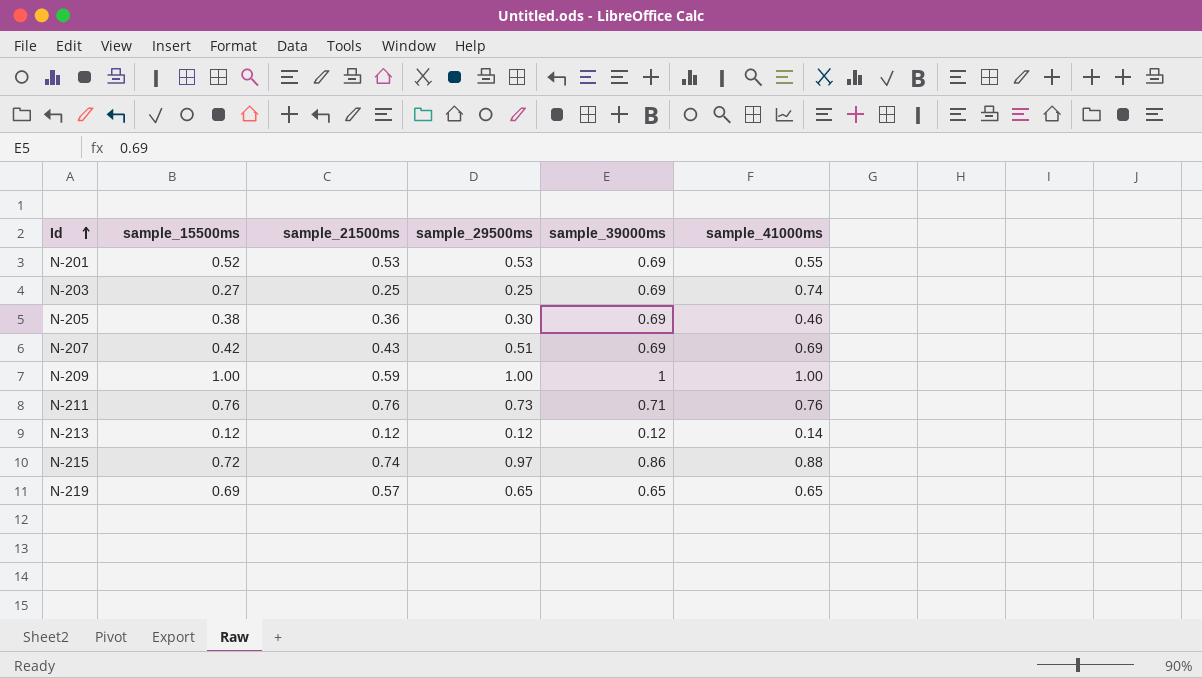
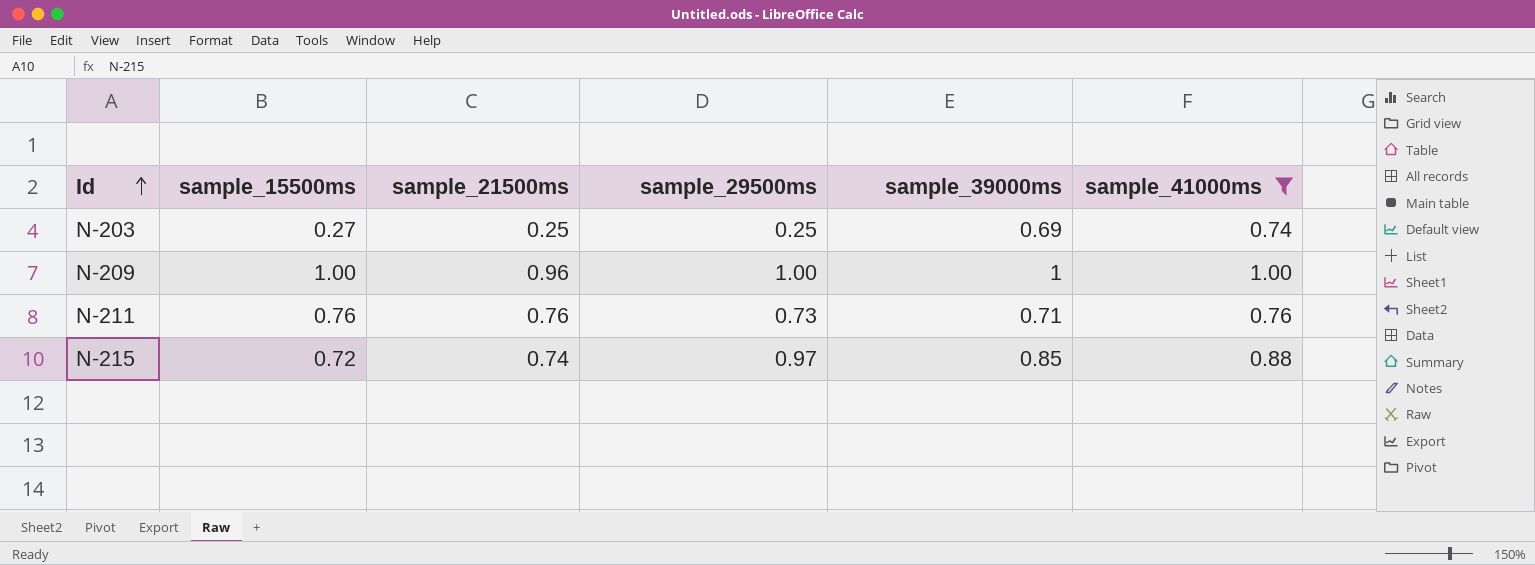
filter: none -> sample_41000ms >= 0.74
N-209 | sample_21500ms: 0.59 -> 0.96
N-215 | sample_39000ms: 0.86 -> 0.85

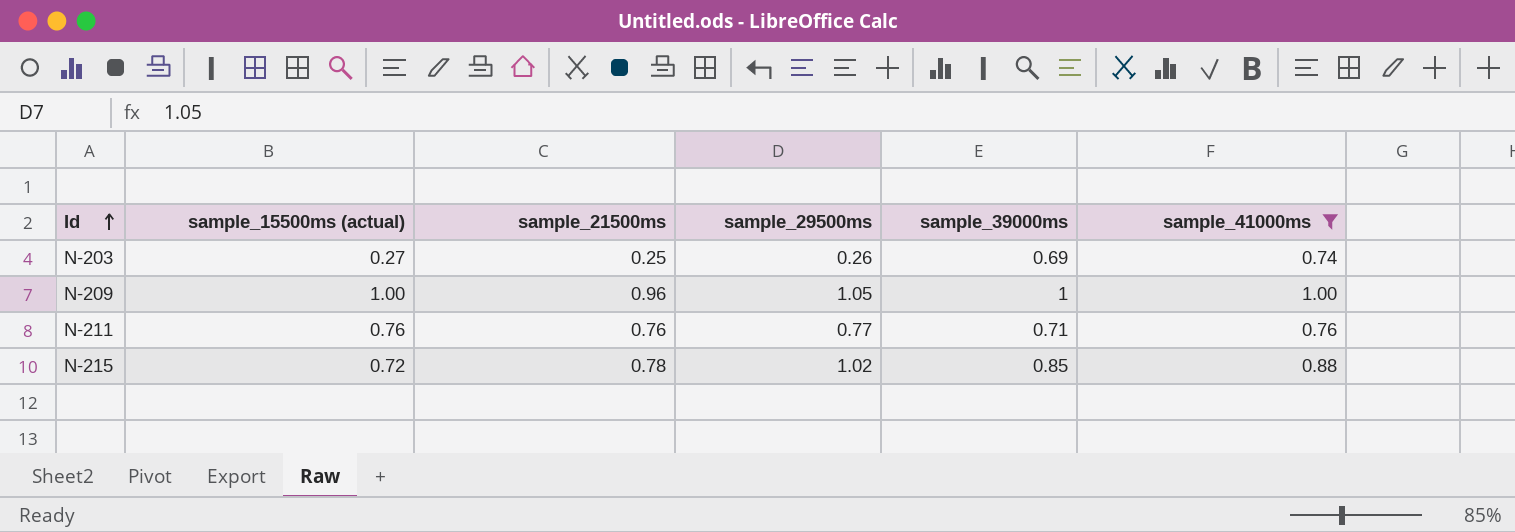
column name: sample_15500ms -> sample_15500ms (actual)
N-203 | sample_29500ms: 0.25 -> 0.26
N-209 | sample_29500ms: 1.00 -> 1.05
N-211 | sample_29500ms: 0.73 -> 0.77
N-215 | sample_21500ms: 0.74 -> 0.78
N-215 | sample_29500ms: 0.97 -> 1.02

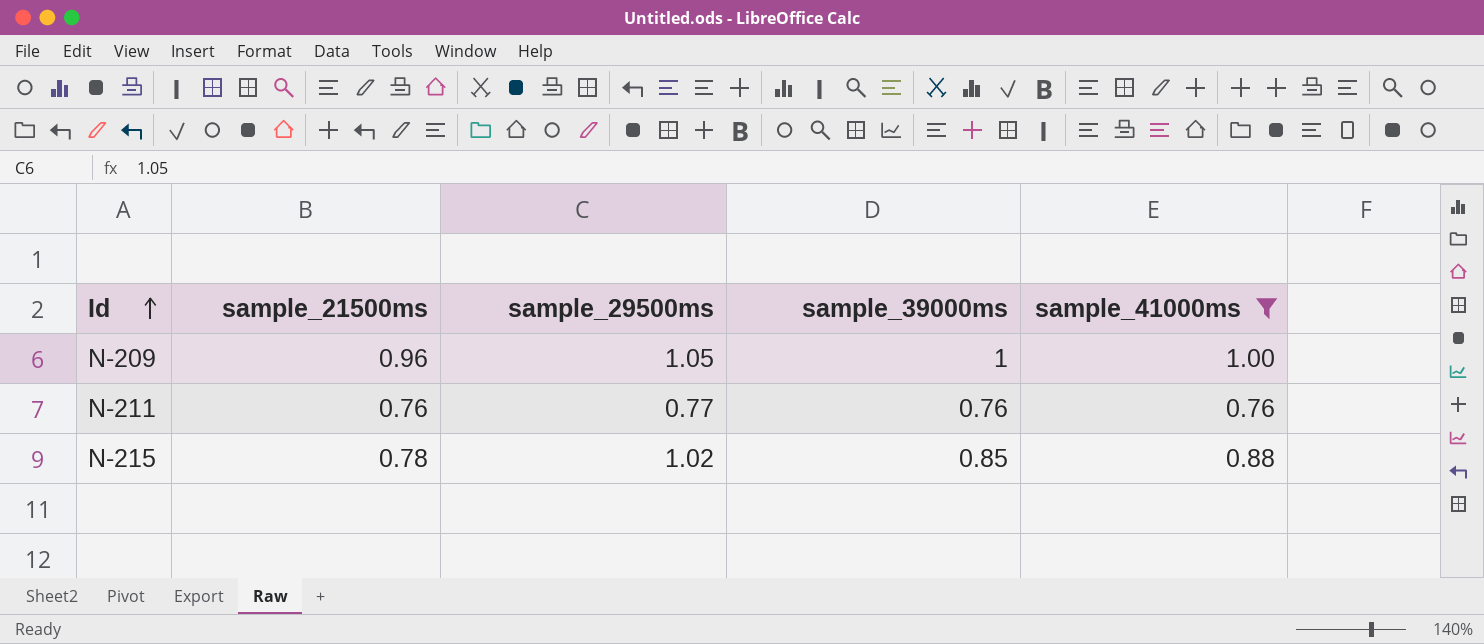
column sample_15500ms (actual) | position: 2 -> none
row N-203: 0.27 | 0.25 | 0.26 | 0.69 | 0.74 -> none
N-211 | sample_39000ms: 0.71 -> 0.76

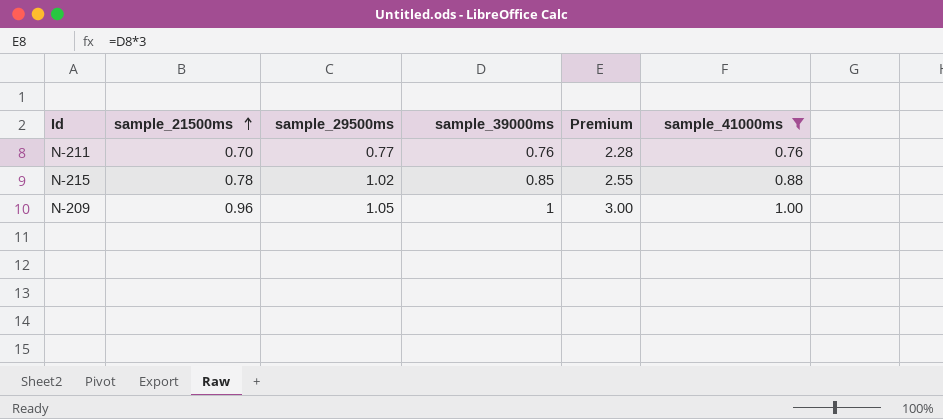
row order: Id ascending -> sample_21500ms ascending
column Premium | formula: none -> [sample_39000ms] * 3
N-211 | sample_21500ms: 0.76 -> 0.70

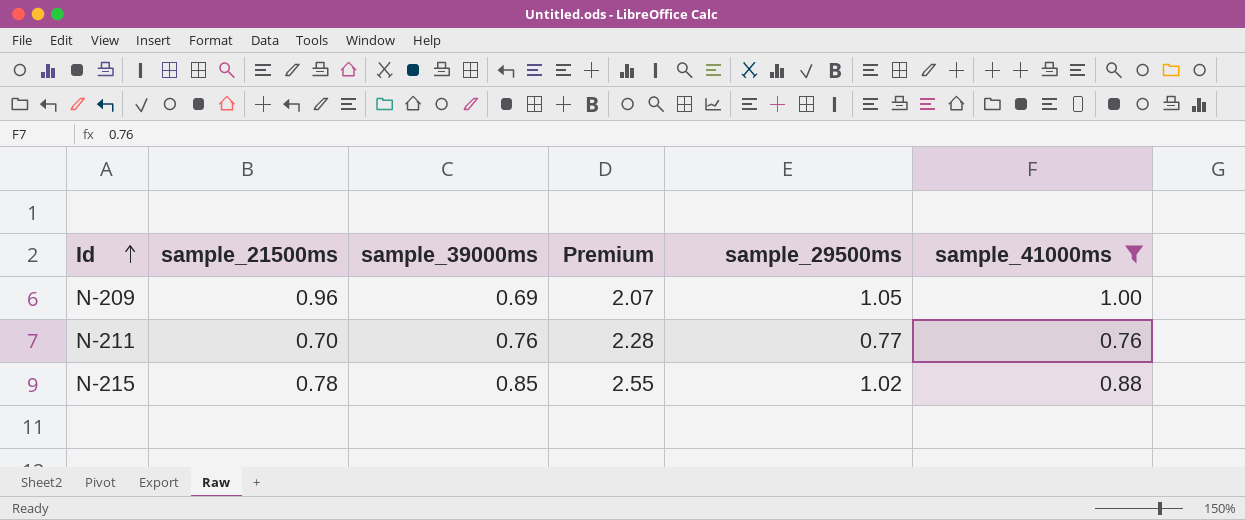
row order: sample_21500ms ascending -> Id ascending
column sample_29500ms | position: 3 -> 5
N-209 | sample_39000ms: 1 -> 0.69
N-209 | Premium: 3.00 -> 2.07

